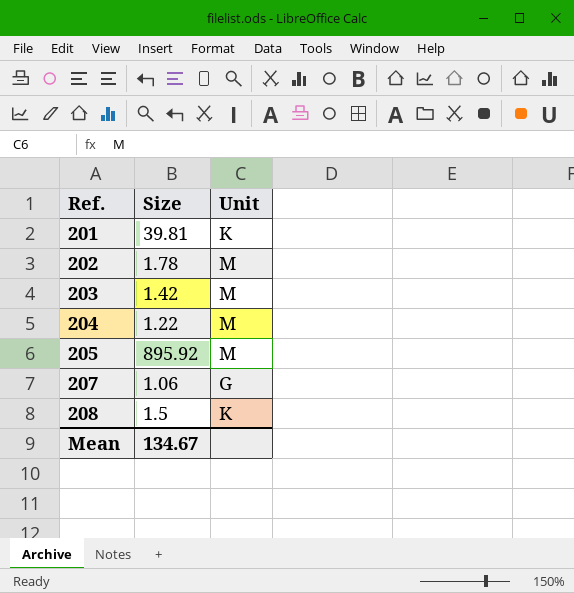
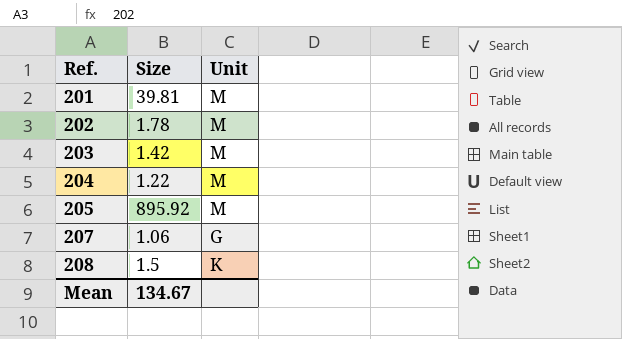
201 | Unit: K -> M

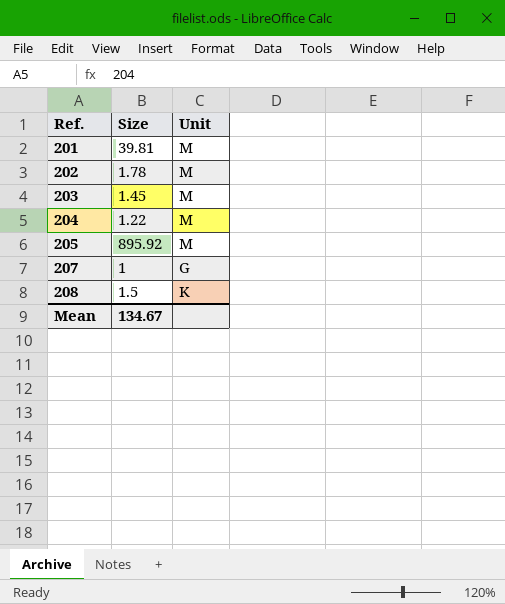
203 | Size: 1.42 -> 1.45
207 | Size: 1.06 -> 1

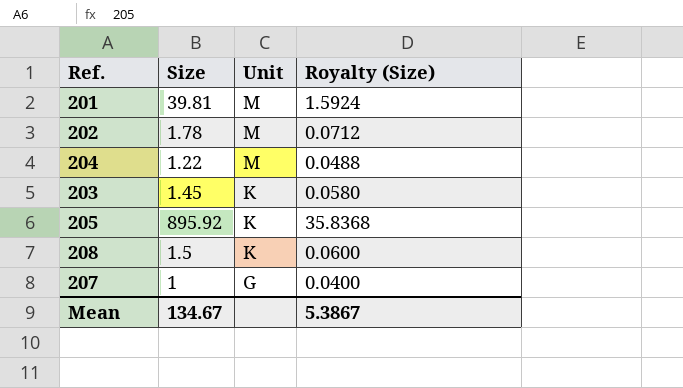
row order: Ref. ascending -> Unit descending
column Royalty (Size) | formula: none -> [Size] * 0.04
203 | Unit: M -> K
205 | Unit: M -> K

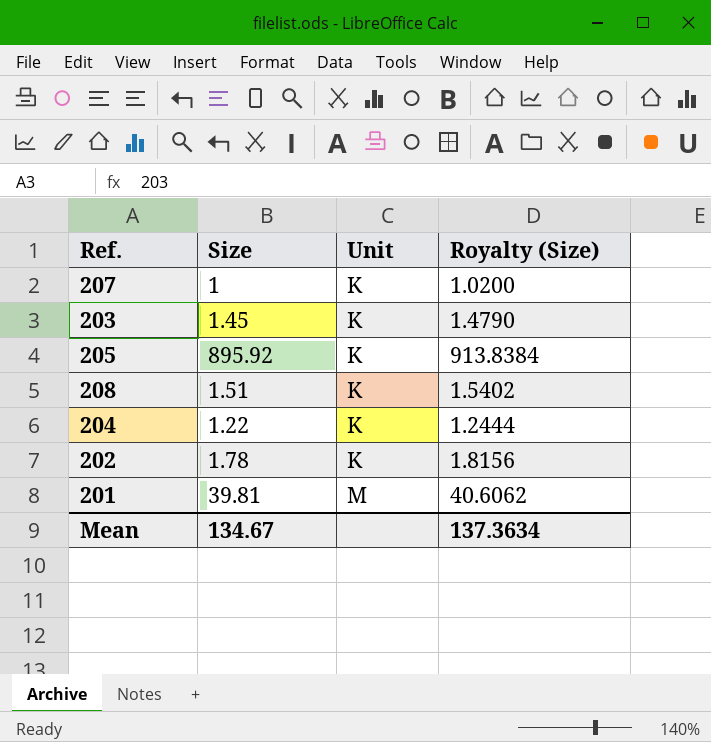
row order: Unit descending -> Unit ascending
column Royalty (Size) | formula: [Size] * 0.04 -> [Size] * 1.02
207 | Unit: G -> K
208 | Size: 1.5 -> 1.51
204 | Unit: M -> K
202 | Unit: M -> K
Mean | Royalty (Size): 5.3867 -> 137.3634

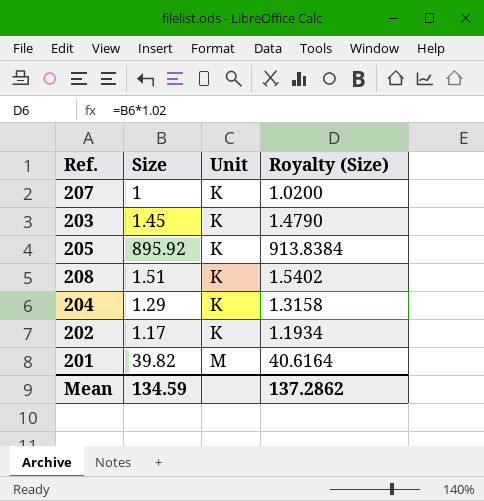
204 | Size: 1.22 -> 1.29
204 | Royalty (Size): 1.2444 -> 1.3158
202 | Size: 1.78 -> 1.17
202 | Royalty (Size): 1.8156 -> 1.1934
201 | Size: 39.81 -> 39.82
201 | Royalty (Size): 40.6062 -> 40.6164
Mean | Size: 134.67 -> 134.59
Mean | Royalty (Size): 137.3634 -> 137.2862

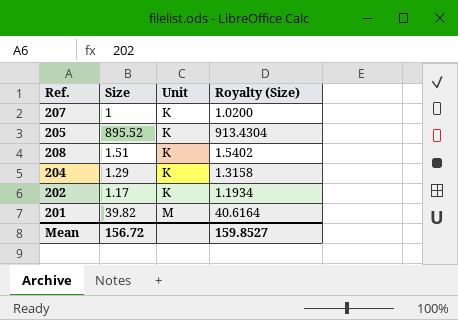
row 203: 1.45 | K | 1.4790 -> none
205 | Size: 895.92 -> 895.52
205 | Royalty (Size): 913.8384 -> 913.4304
Mean | Size: 134.59 -> 156.72
Mean | Royalty (Size): 137.2862 -> 159.8527

